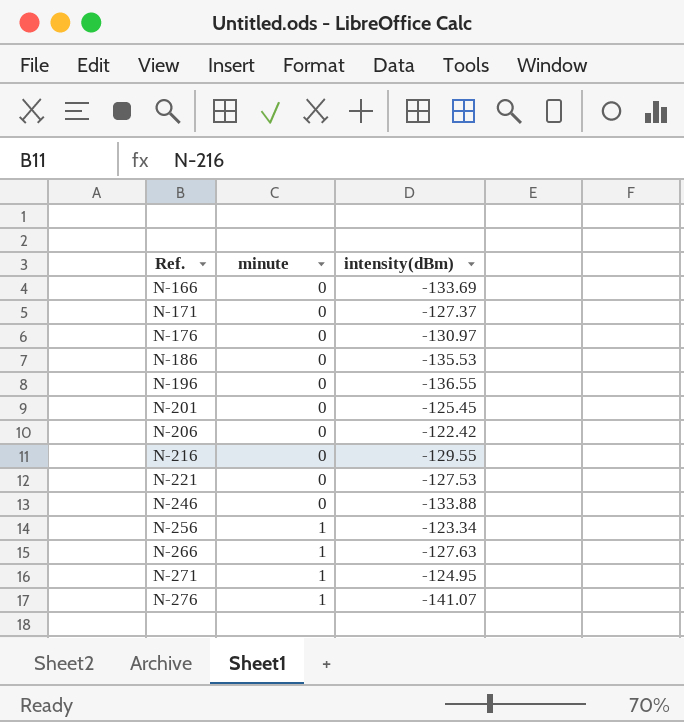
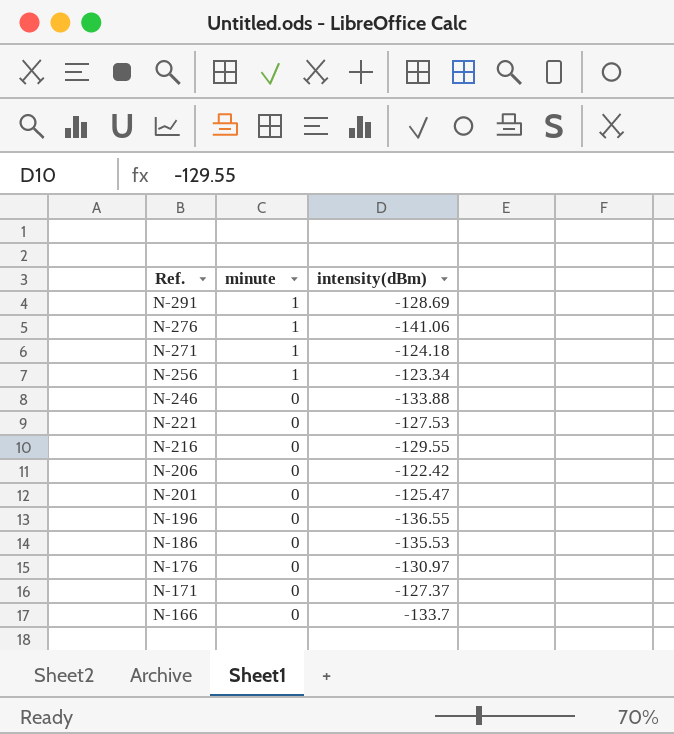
row order: Ref. ascending -> Ref. descending
row N-266: 1 | -127.63 -> none
row N-291: none -> 1 | -128.69
N-276 | intensity(dBm): -141.07 -> -141.06
N-271 | intensity(dBm): -124.95 -> -124.18
N-201 | intensity(dBm): -125.45 -> -125.47
N-166 | intensity(dBm): -133.69 -> -133.7

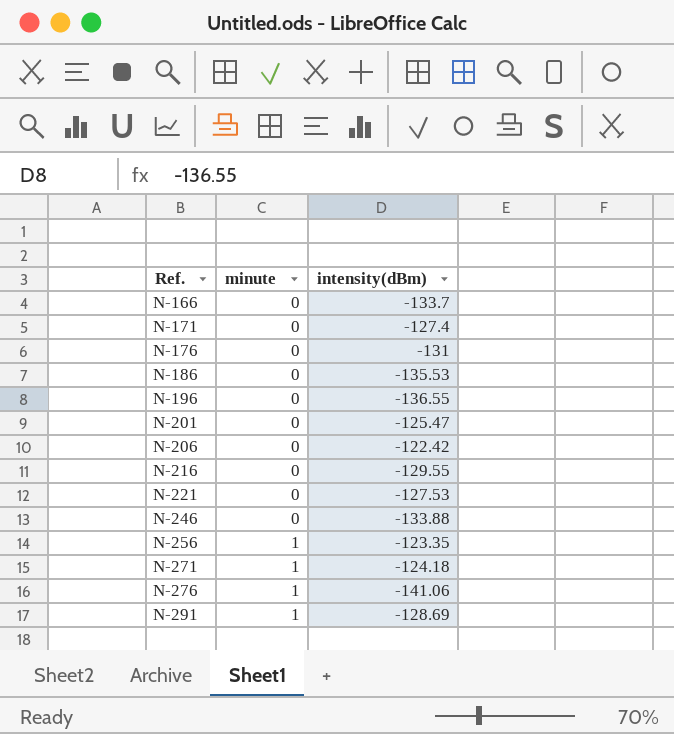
row order: Ref. descending -> Ref. ascending
N-171 | intensity(dBm): -127.37 -> -127.4
N-176 | intensity(dBm): -130.97 -> -131
N-256 | intensity(dBm): -123.34 -> -123.35

